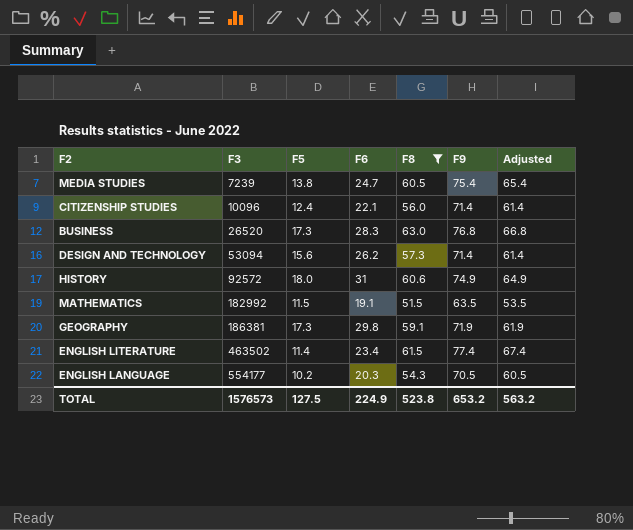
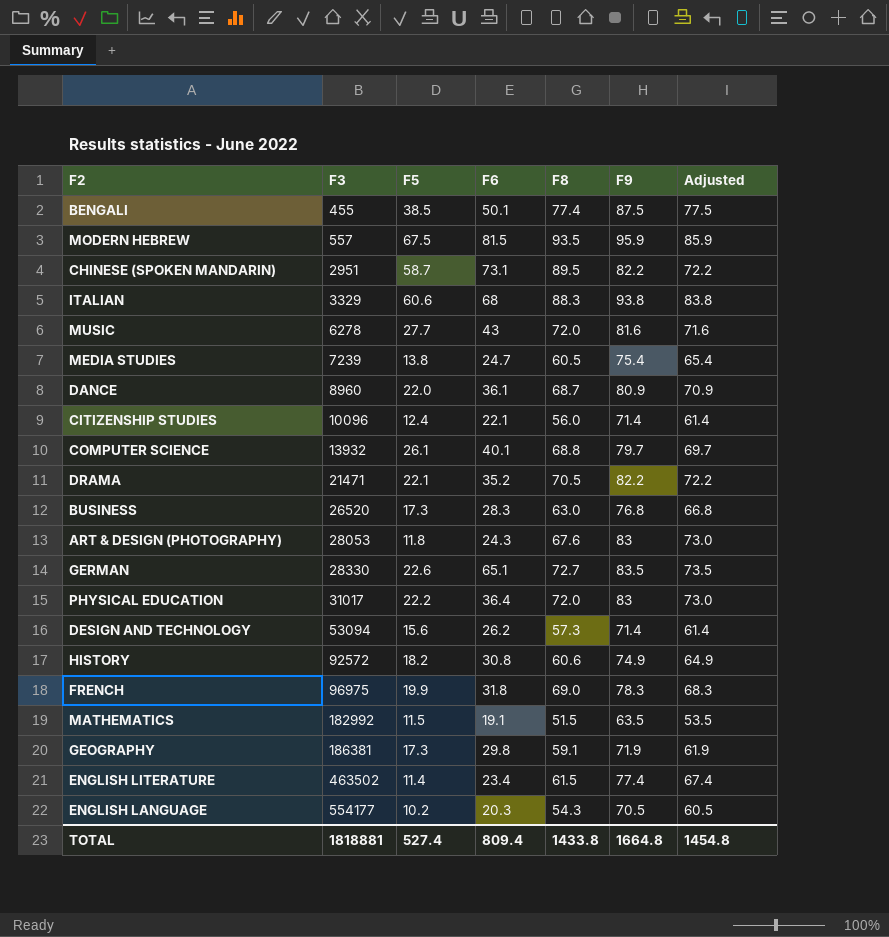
filter: F8 <= 63.0 -> none
HISTORY | F5: 18.0 -> 18.2
HISTORY | F6: 31 -> 30.8
TOTAL | F3: 1576573 -> 1818881
TOTAL | F5: 127.5 -> 527.4
TOTAL | F6: 224.9 -> 809.4
TOTAL | F8: 523.8 -> 1433.8
TOTAL | F9: 653.2 -> 1664.8
TOTAL | Adjusted: 563.2 -> 1454.8

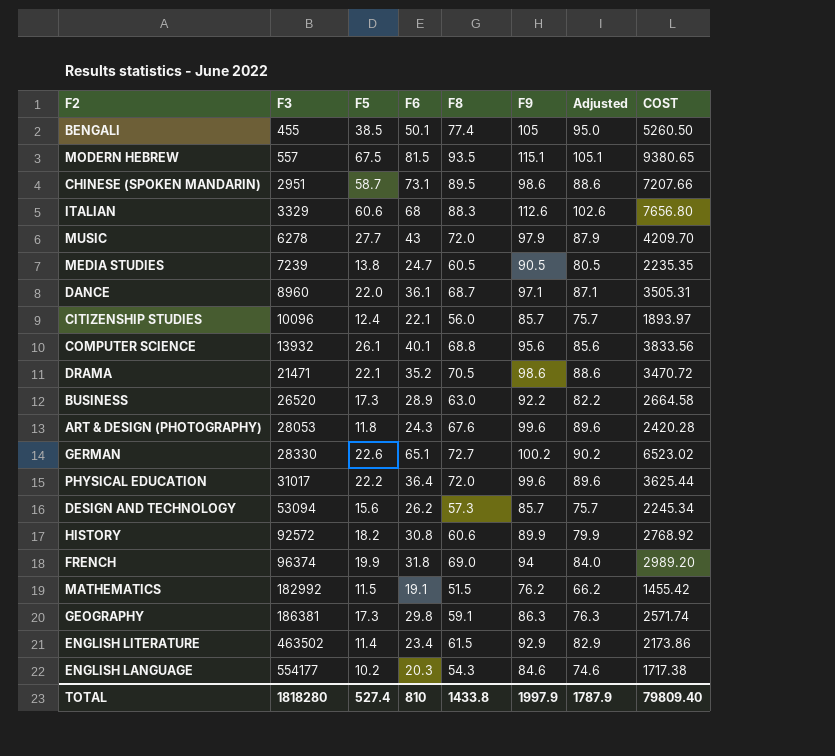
column COST | formula: none -> [F6] * [F9]
BENGALI | F9: 87.5 -> 105
BENGALI | Adjusted: 77.5 -> 95.0
MODERN HEBREW | F9: 95.9 -> 115.1
MODERN HEBREW | Adjusted: 85.9 -> 105.1
CHINESE (SPOKEN MANDARIN) | F9: 82.2 -> 98.6
CHINESE (SPOKEN MANDARIN) | Adjusted: 72.2 -> 88.6
ITALIAN | F9: 93.8 -> 112.6
ITALIAN | Adjusted: 83.8 -> 102.6
MUSIC | F9: 81.6 -> 97.9
MUSIC | Adjusted: 71.6 -> 87.9
MEDIA STUDIES | F9: 75.4 -> 90.5
MEDIA STUDIES | Adjusted: 65.4 -> 80.5
DANCE | F9: 80.9 -> 97.1
DANCE | Adjusted: 70.9 -> 87.1
CITIZENSHIP STUDIES | F9: 71.4 -> 85.7
CITIZENSHIP STUDIES | Adjusted: 61.4 -> 75.7
COMPUTER SCIENCE | F9: 79.7 -> 95.6
COMPUTER SCIENCE | Adjusted: 69.7 -> 85.6
DRAMA | F9: 82.2 -> 98.6
DRAMA | Adjusted: 72.2 -> 88.6
BUSINESS | F6: 28.3 -> 28.9
BUSINESS | F9: 76.8 -> 92.2
BUSINESS | Adjusted: 66.8 -> 82.2
ART & DESIGN (PHOTOGRAPHY) | F9: 83 -> 99.6
ART & DESIGN (PHOTOGRAPHY) | Adjusted: 73.0 -> 89.6
GERMAN | F9: 83.5 -> 100.2
GERMAN | Adjusted: 73.5 -> 90.2
PHYSICAL EDUCATION | F9: 83 -> 99.6
PHYSICAL EDUCATION | Adjusted: 73.0 -> 89.6
DESIGN AND TECHNOLOGY | F9: 71.4 -> 85.7
DESIGN AND TECHNOLOGY | Adjusted: 61.4 -> 75.7
HISTORY | F9: 74.9 -> 89.9
HISTORY | Adjusted: 64.9 -> 79.9
FRENCH | F3: 96975 -> 96374
FRENCH | F9: 78.3 -> 94
FRENCH | Adjusted: 68.3 -> 84.0
MATHEMATICS | F9: 63.5 -> 76.2
MATHEMATICS | Adjusted: 53.5 -> 66.2
GEOGRAPHY | F9: 71.9 -> 86.3
GEOGRAPHY | Adjusted: 61.9 -> 76.3
ENGLISH LITERATURE | F9: 77.4 -> 92.9
ENGLISH LITERATURE | Adjusted: 67.4 -> 82.9
ENGLISH LANGUAGE | F9: 70.5 -> 84.6
ENGLISH LANGUAGE | Adjusted: 60.5 -> 74.6
TOTAL | F3: 1818881 -> 1818280
TOTAL | F6: 809.4 -> 810
TOTAL | F9: 1664.8 -> 1997.9
TOTAL | Adjusted: 1454.8 -> 1787.9

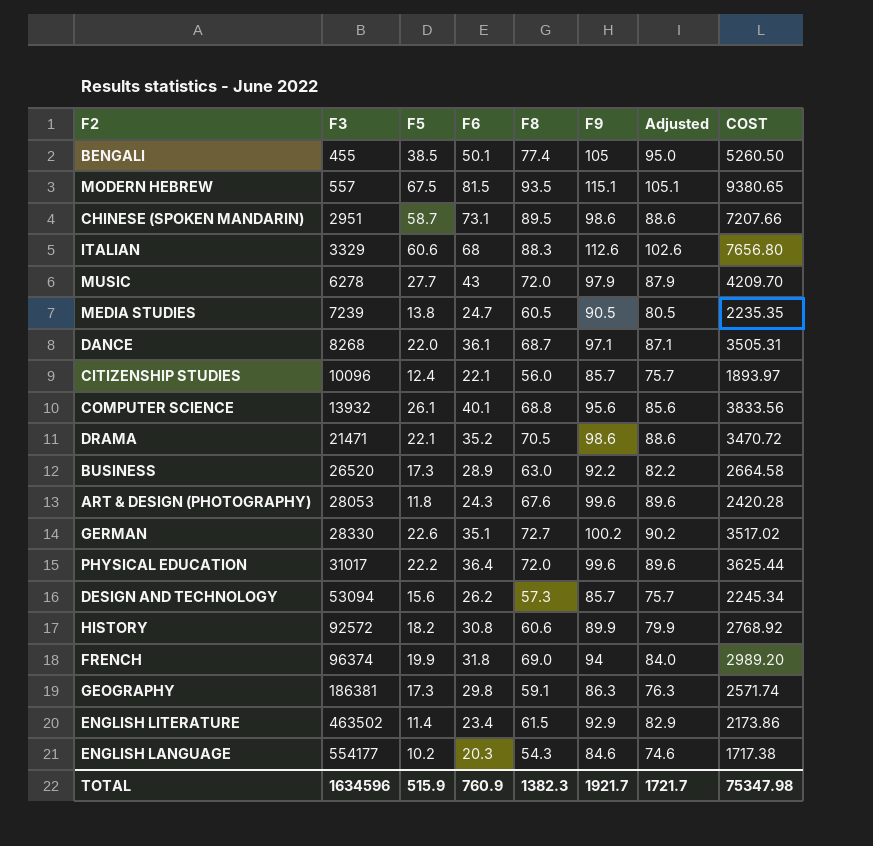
row MATHEMATICS: 182992 | 11.5 | 19.1 | 51.5 | 76.2 | 66.2 | 1455.42 -> none
DANCE | F3: 8960 -> 8268
GERMAN | F6: 65.1 -> 35.1
GERMAN | COST: 6523.02 -> 3517.02
TOTAL | F3: 1818280 -> 1634596
TOTAL | F5: 527.4 -> 515.9
TOTAL | F6: 810 -> 760.9
TOTAL | F8: 1433.8 -> 1382.3
TOTAL | F9: 1997.9 -> 1921.7
TOTAL | Adjusted: 1787.9 -> 1721.7
TOTAL | COST: 79809.40 -> 75347.98

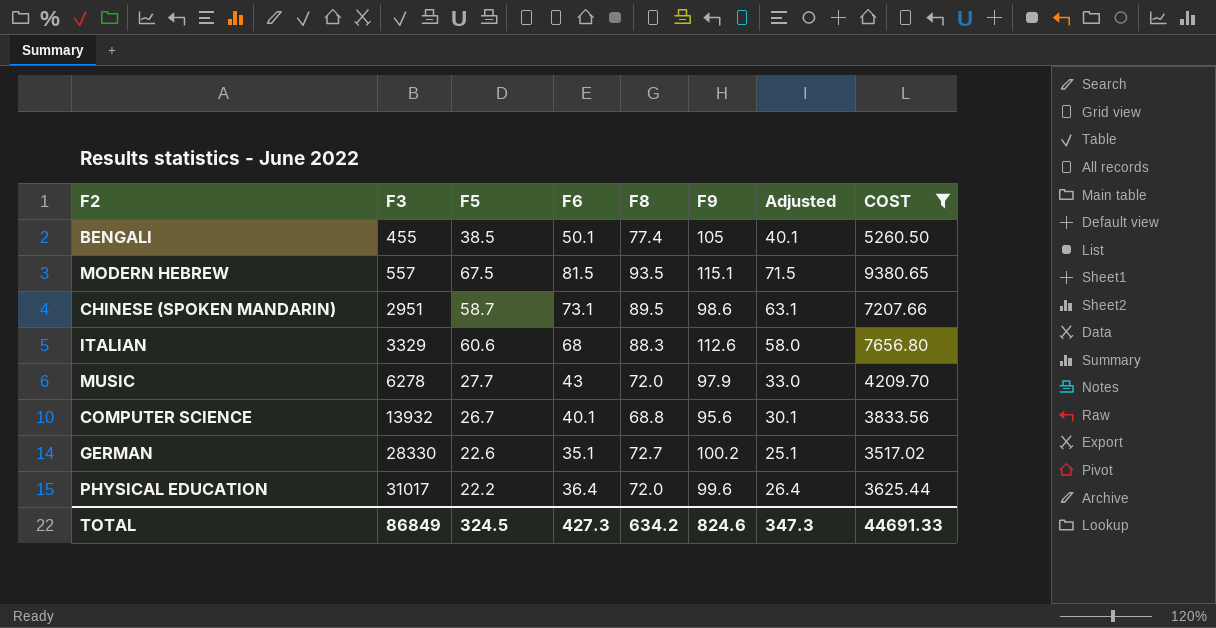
filter: none -> COST >= 3517.02
column Adjusted | formula: [F9] - 10 -> [F6] - 10
COMPUTER SCIENCE | F5: 26.1 -> 26.7
TOTAL | F3: 1634596 -> 86849
TOTAL | F5: 515.9 -> 324.5
TOTAL | F6: 760.9 -> 427.3
TOTAL | F8: 1382.3 -> 634.2
TOTAL | F9: 1921.7 -> 824.6
TOTAL | Adjusted: 1721.7 -> 347.3
TOTAL | COST: 75347.98 -> 44691.33

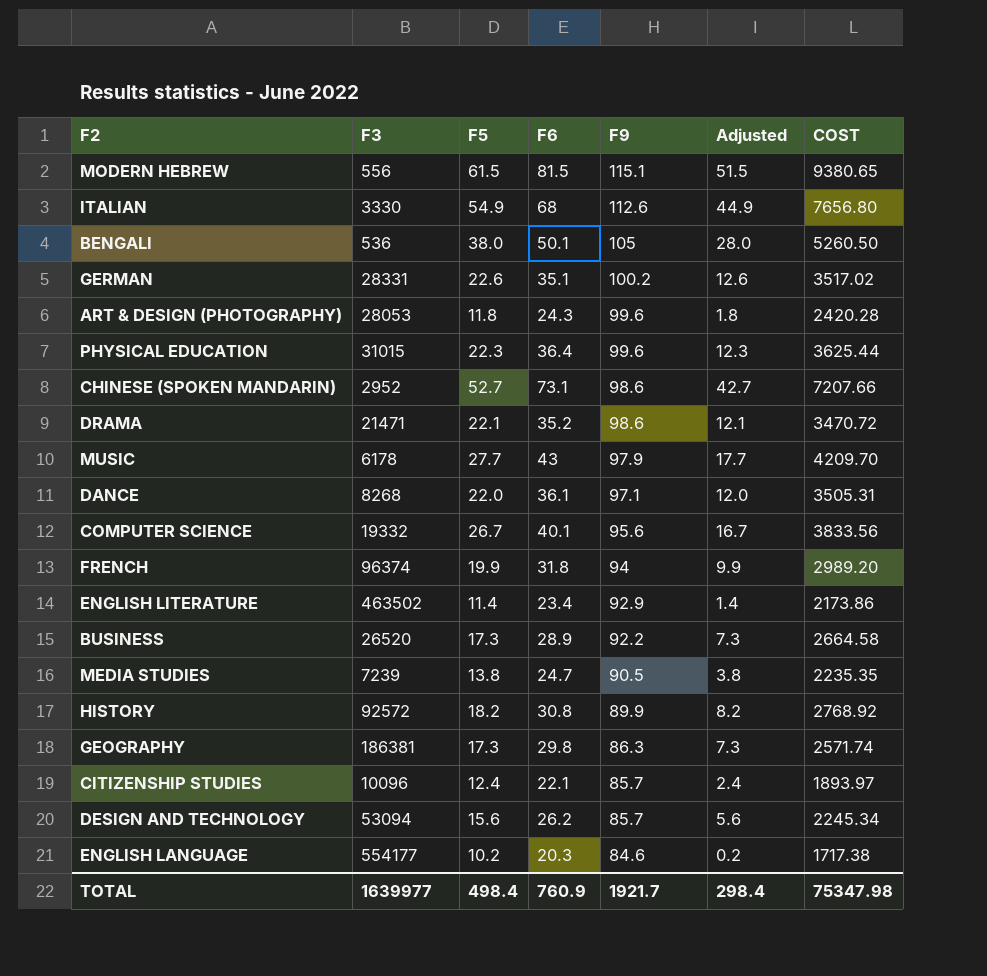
filter: COST >= 3517.02 -> none
row order: F3 ascending -> F9 descending
column F8 | position: 5 -> none
column Adjusted | formula: [F6] - 10 -> [F5] - 10
MODERN HEBREW | F3: 557 -> 556
MODERN HEBREW | F5: 67.5 -> 61.5
ITALIAN | F3: 3329 -> 3330
ITALIAN | F5: 60.6 -> 54.9
BENGALI | F3: 455 -> 536
BENGALI | F5: 38.5 -> 38.0
GERMAN | F3: 28330 -> 28331
PHYSICAL EDUCATION | F3: 31017 -> 31015
PHYSICAL EDUCATION | F5: 22.2 -> 22.3
CHINESE (SPOKEN MANDARIN) | F3: 2951 -> 2952
CHINESE (SPOKEN MANDARIN) | F5: 58.7 -> 52.7
MUSIC | F3: 6278 -> 6178
COMPUTER SCIENCE | F3: 13932 -> 19332
TOTAL | F3: 86849 -> 1639977
TOTAL | F5: 324.5 -> 498.4
TOTAL | F6: 427.3 -> 760.9
TOTAL | F9: 824.6 -> 1921.7
TOTAL | Adjusted: 347.3 -> 298.4
TOTAL | COST: 44691.33 -> 75347.98

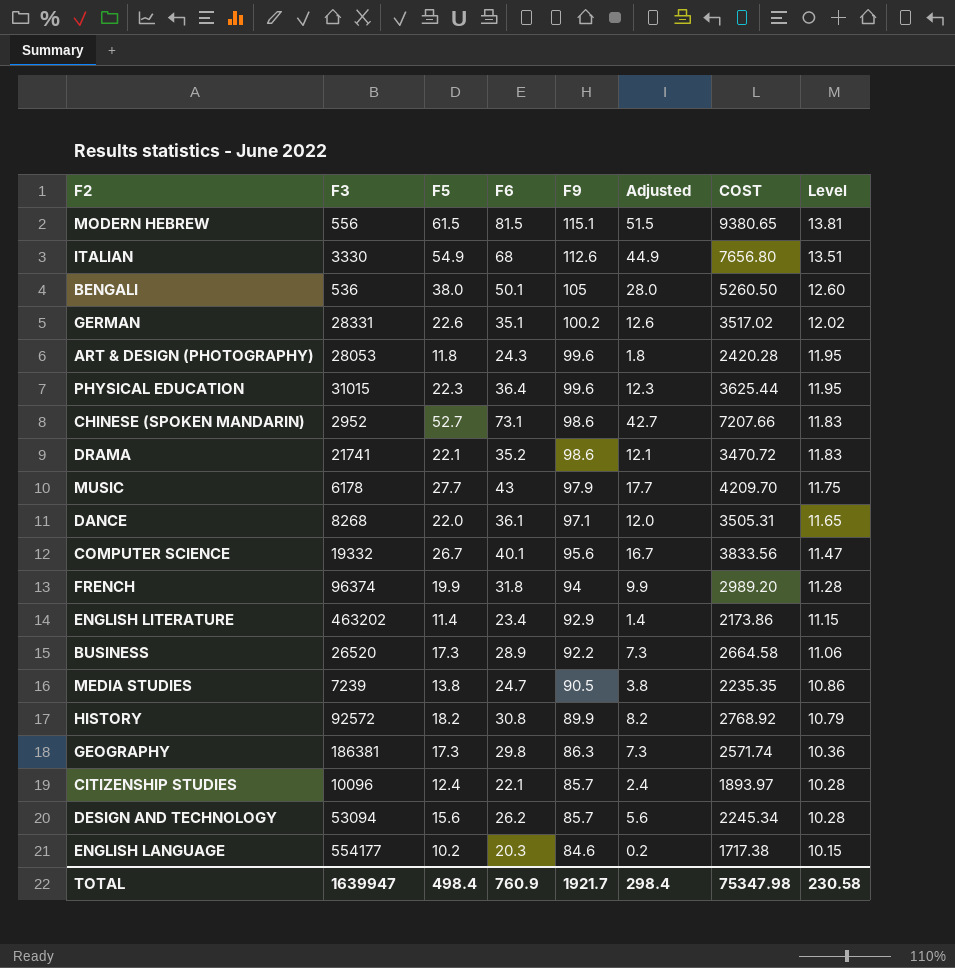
column Level | formula: none -> [F9] * 0.12
DRAMA | F3: 21471 -> 21741
ENGLISH LITERATURE | F3: 463502 -> 463202
TOTAL | F3: 1639977 -> 1639947

